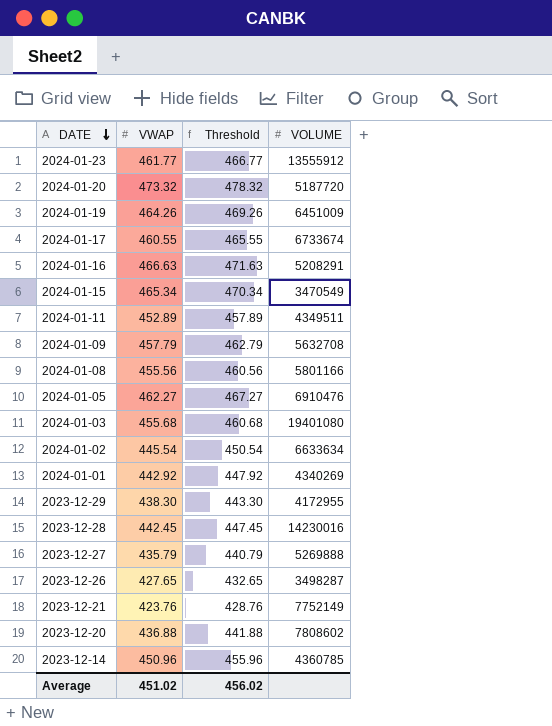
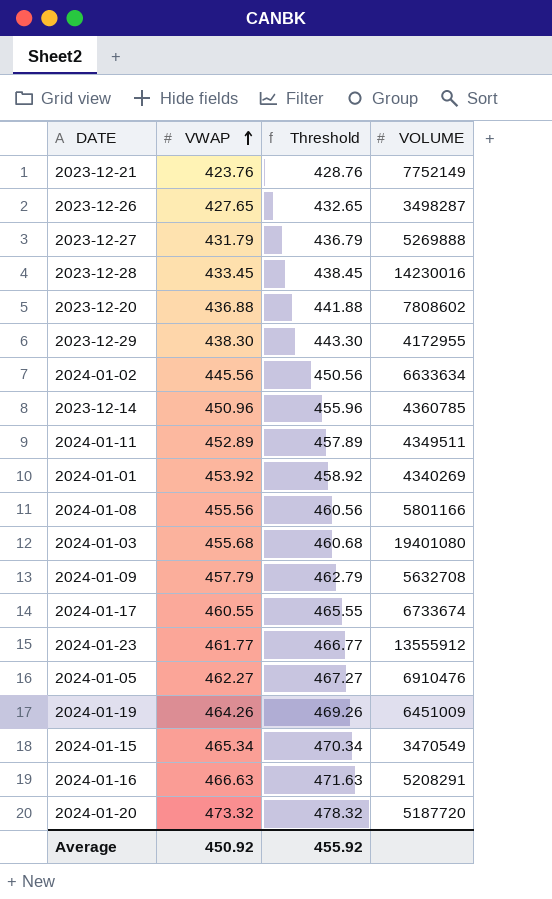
row order: DATE descending -> VWAP ascending
2023-12-27 | VWAP: 435.79 -> 431.79
2023-12-27 | Threshold: 440.79 -> 436.79
2023-12-28 | VWAP: 442.45 -> 433.45
2023-12-28 | Threshold: 447.45 -> 438.45
2024-01-02 | VWAP: 445.54 -> 445.56
2024-01-02 | Threshold: 450.54 -> 450.56
2024-01-01 | VWAP: 442.92 -> 453.92
2024-01-01 | Threshold: 447.92 -> 458.92
Average | VWAP: 451.02 -> 450.92
Average | Threshold: 456.02 -> 455.92

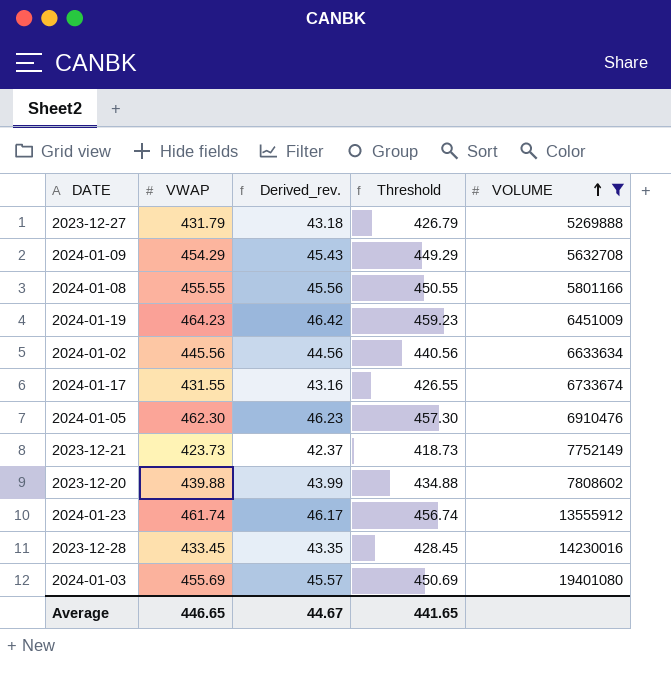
filter: none -> VOLUME >= 5269888
row order: VWAP ascending -> VOLUME ascending
column Derived_rev. | formula: none -> [VWAP] * 0.1
column Threshold | formula: [VWAP] + 5 -> [VWAP] - 5
2024-01-09 | VWAP: 457.79 -> 454.29
2024-01-08 | VWAP: 455.56 -> 455.55
2024-01-19 | VWAP: 464.26 -> 464.23
2024-01-17 | VWAP: 460.55 -> 431.55
2024-01-05 | VWAP: 462.27 -> 462.30
2023-12-21 | VWAP: 423.76 -> 423.73
2023-12-20 | VWAP: 436.88 -> 439.88
2024-01-23 | VWAP: 461.77 -> 461.74
2024-01-03 | VWAP: 455.68 -> 455.69
Average | VWAP: 450.92 -> 446.65
Average | Threshold: 455.92 -> 441.65

